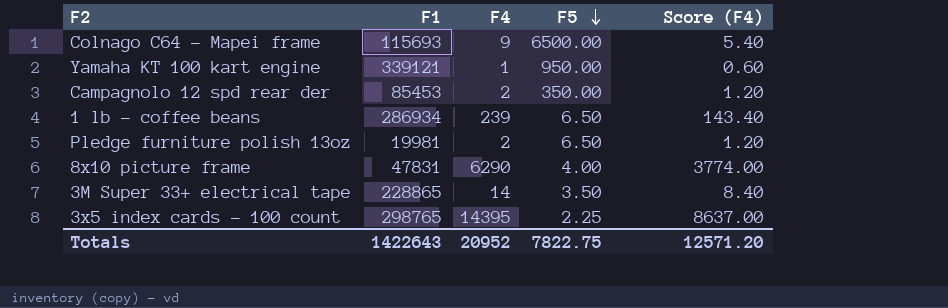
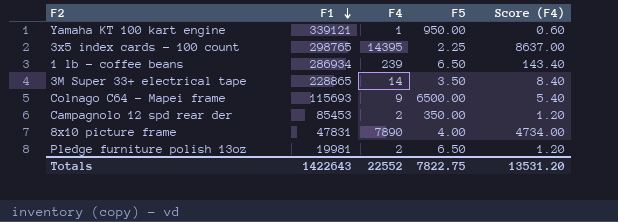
row order: F5 descending -> F1 descending
8x10 picture frame | F4: 6290 -> 7890
8x10 picture frame | Score (F4): 3774.00 -> 4734.00
Totals | F4: 20952 -> 22552
Totals | Score (F4): 12571.20 -> 13531.20

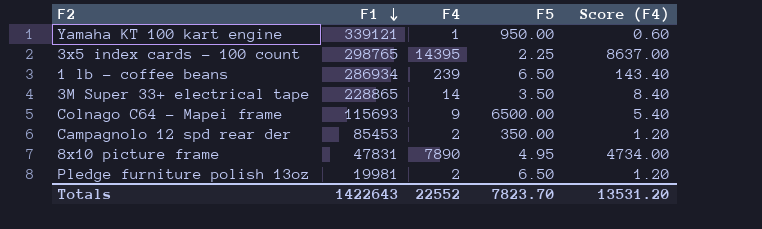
8x10 picture frame | F5: 4.00 -> 4.95
Totals | F5: 7822.75 -> 7823.70

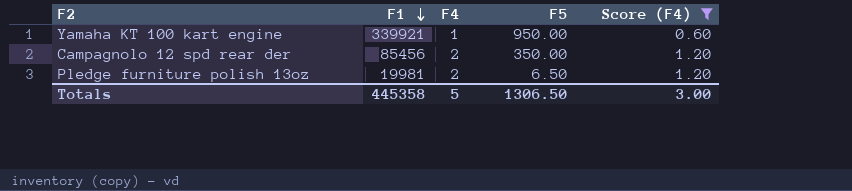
filter: none -> Score (F4) <= 1.20
Yamaha KT 100 kart engine | F1: 339121 -> 339921
Campagnolo 12 spd rear der | F1: 85453 -> 85456
Totals | F1: 1422643 -> 445358
Totals | F4: 22552 -> 5
Totals | F5: 7823.70 -> 1306.50
Totals | Score (F4): 13531.20 -> 3.00

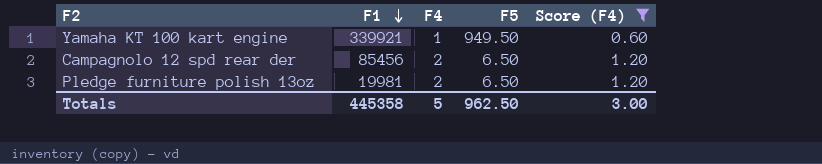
Yamaha KT 100 kart engine | F5: 950.00 -> 949.50
Campagnolo 12 spd rear der | F5: 350.00 -> 6.50
Totals | F5: 1306.50 -> 962.50

